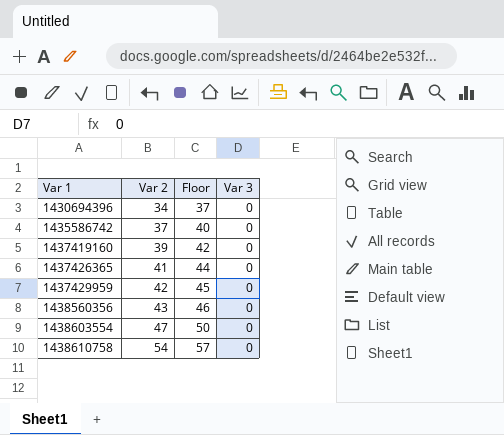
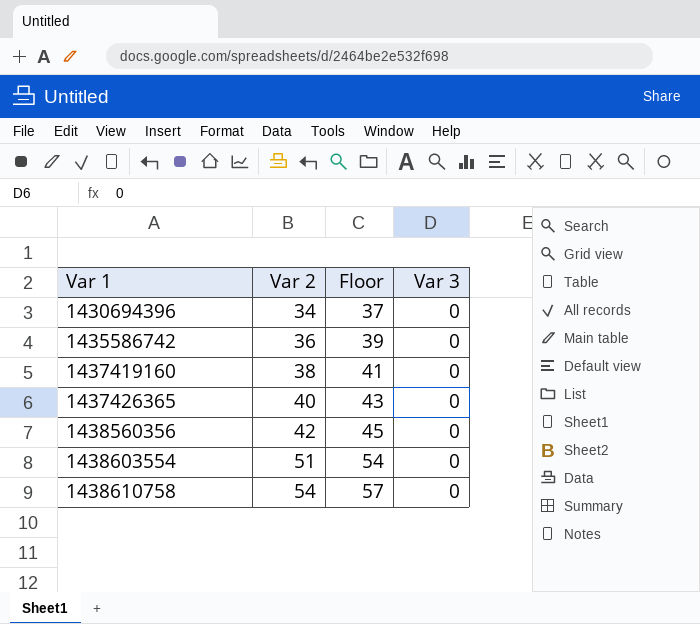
row 1437429959: 42 | 45 | 0 -> none
1435586742 | Var 2: 37 -> 36
1435586742 | Floor: 40 -> 39
1437419160 | Var 2: 39 -> 38
1437419160 | Floor: 42 -> 41
1437426365 | Var 2: 41 -> 40
1437426365 | Floor: 44 -> 43
1438560356 | Var 2: 43 -> 42
1438560356 | Floor: 46 -> 45
1438603554 | Var 2: 47 -> 51
1438603554 | Floor: 50 -> 54

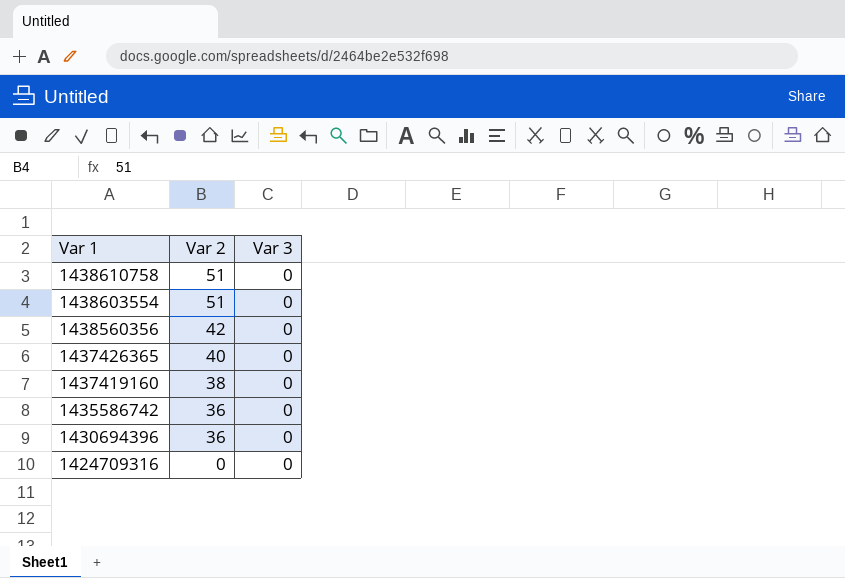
row order: Var 1 ascending -> Var 1 descending
column Floor | formula: [Var 2] + 3 -> none
1438610758 | Var 2: 54 -> 51
1430694396 | Var 2: 34 -> 36
row 1424709316: none -> 0 | 0

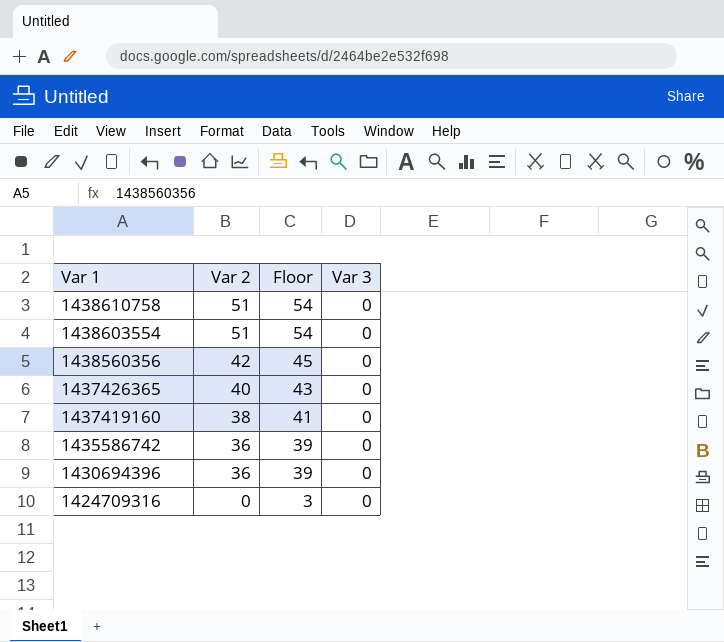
column Floor | formula: none -> [Var 2] + 3

